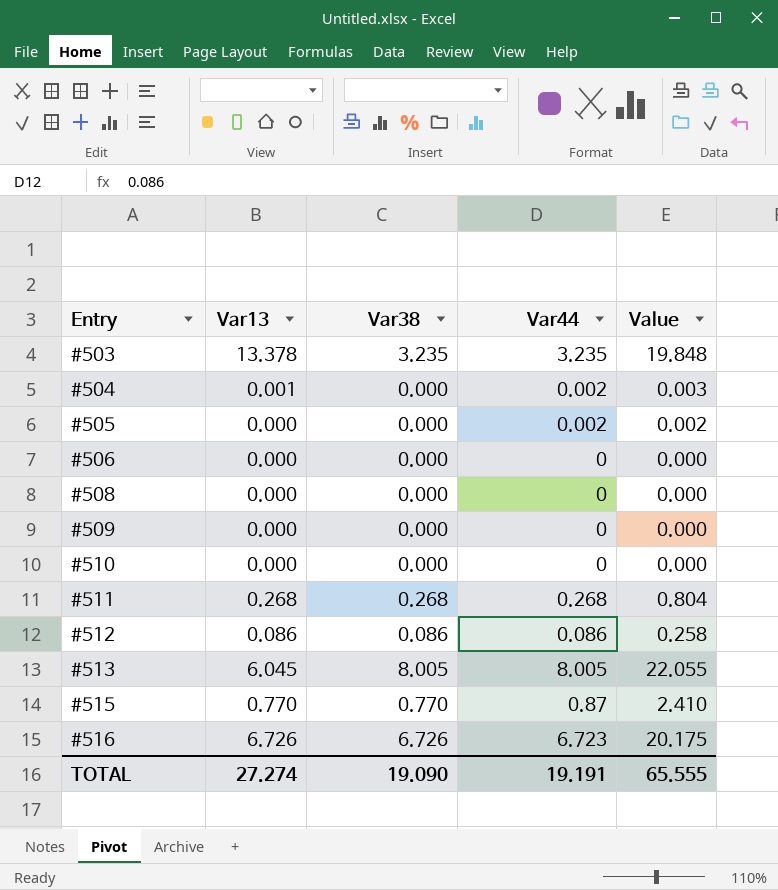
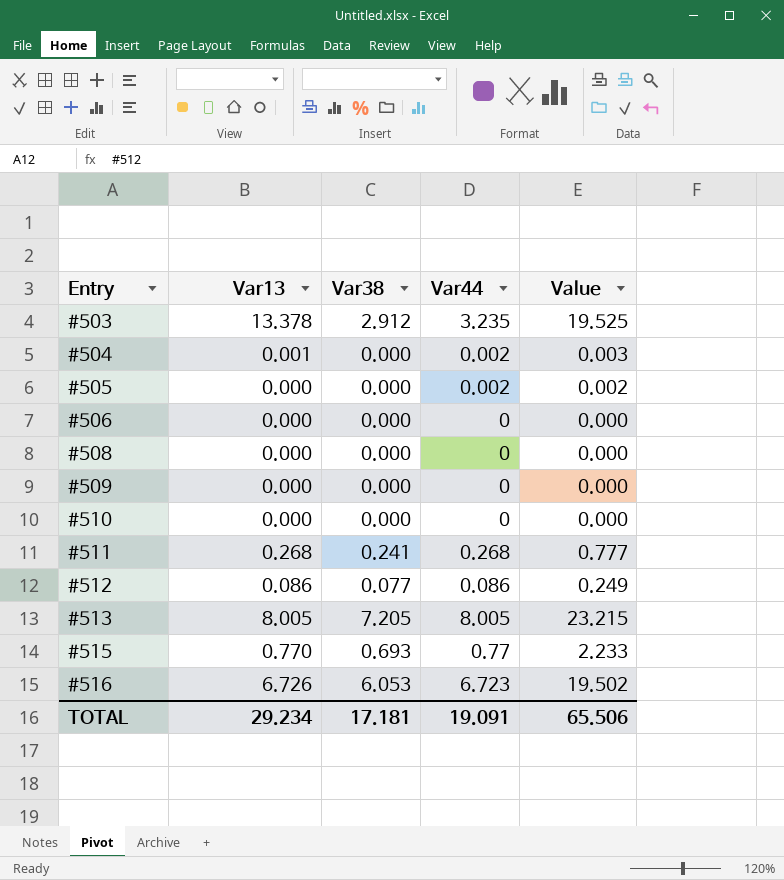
#503 | Var38: 3.235 -> 2.912
#503 | Value: 19.848 -> 19.525
#511 | Var38: 0.268 -> 0.241
#511 | Value: 0.804 -> 0.777
#512 | Var38: 0.086 -> 0.077
#512 | Value: 0.258 -> 0.249
#513 | Var13: 6.045 -> 8.005
#513 | Var38: 8.005 -> 7.205
#513 | Value: 22.055 -> 23.215
#515 | Var38: 0.770 -> 0.693
#515 | Var44: 0.87 -> 0.77
#515 | Value: 2.410 -> 2.233
#516 | Var38: 6.726 -> 6.053
#516 | Value: 20.175 -> 19.502
TOTAL | Var13: 27.274 -> 29.234
TOTAL | Var38: 19.090 -> 17.181
TOTAL | Var44: 19.191 -> 19.091
TOTAL | Value: 65.555 -> 65.506

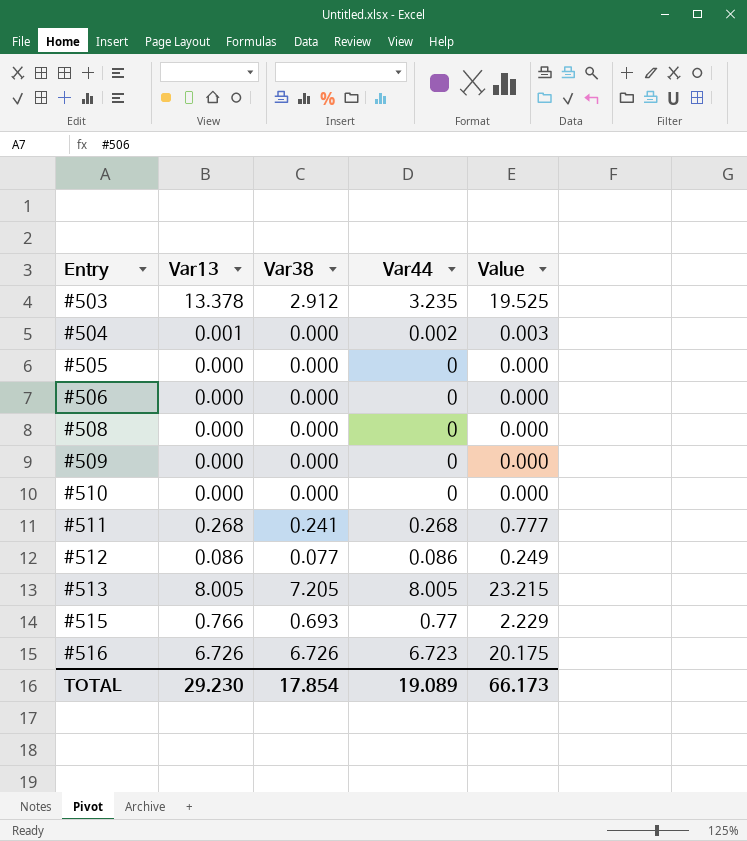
#505 | Var44: 0.002 -> 0
#505 | Value: 0.002 -> 0.000
#515 | Var13: 0.770 -> 0.766
#515 | Value: 2.233 -> 2.229
#516 | Var38: 6.053 -> 6.726
#516 | Value: 19.502 -> 20.175
TOTAL | Var13: 29.234 -> 29.230
TOTAL | Var38: 17.181 -> 17.854
TOTAL | Var44: 19.091 -> 19.089
TOTAL | Value: 65.506 -> 66.173

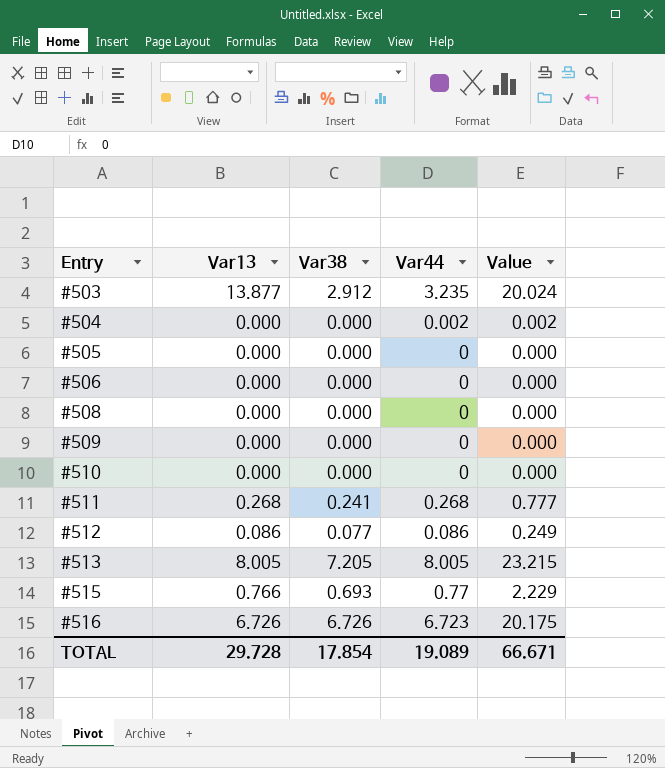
#503 | Var13: 13.378 -> 13.877
#503 | Value: 19.525 -> 20.024
#504 | Var13: 0.001 -> 0.000
#504 | Value: 0.003 -> 0.002
TOTAL | Var13: 29.230 -> 29.728
TOTAL | Value: 66.173 -> 66.671

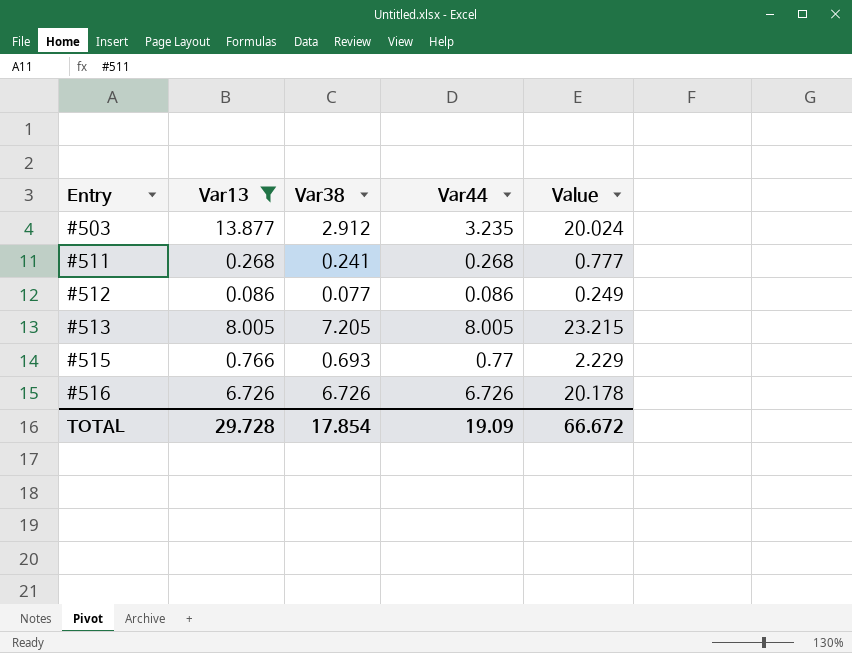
filter: none -> Var13 != 0.000
#516 | Var44: 6.723 -> 6.726
#516 | Value: 20.175 -> 20.178
TOTAL | Var44: 19.089 -> 19.09
TOTAL | Value: 66.671 -> 66.672

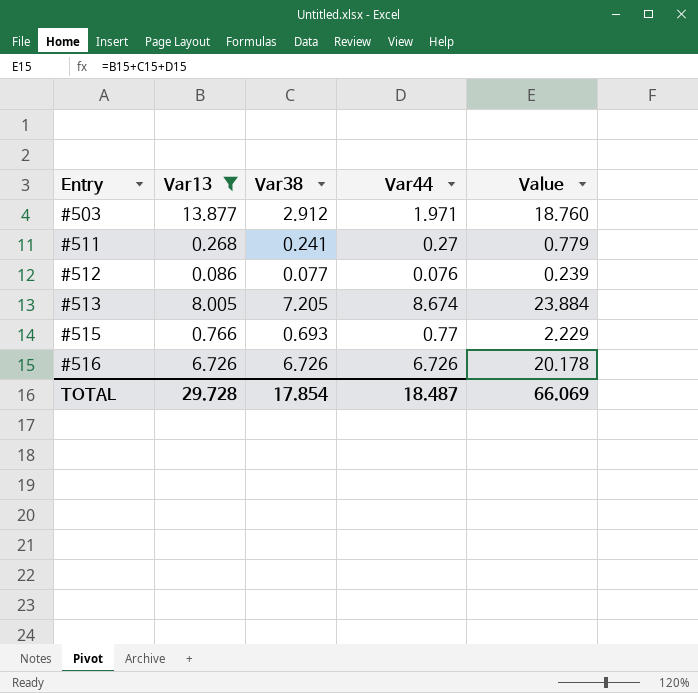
#503 | Var44: 3.235 -> 1.971
#503 | Value: 20.024 -> 18.760
#511 | Var44: 0.268 -> 0.27
#511 | Value: 0.777 -> 0.779
#512 | Var44: 0.086 -> 0.076
#512 | Value: 0.249 -> 0.239
#513 | Var44: 8.005 -> 8.674
#513 | Value: 23.215 -> 23.884
TOTAL | Var44: 19.09 -> 18.487
TOTAL | Value: 66.672 -> 66.069

